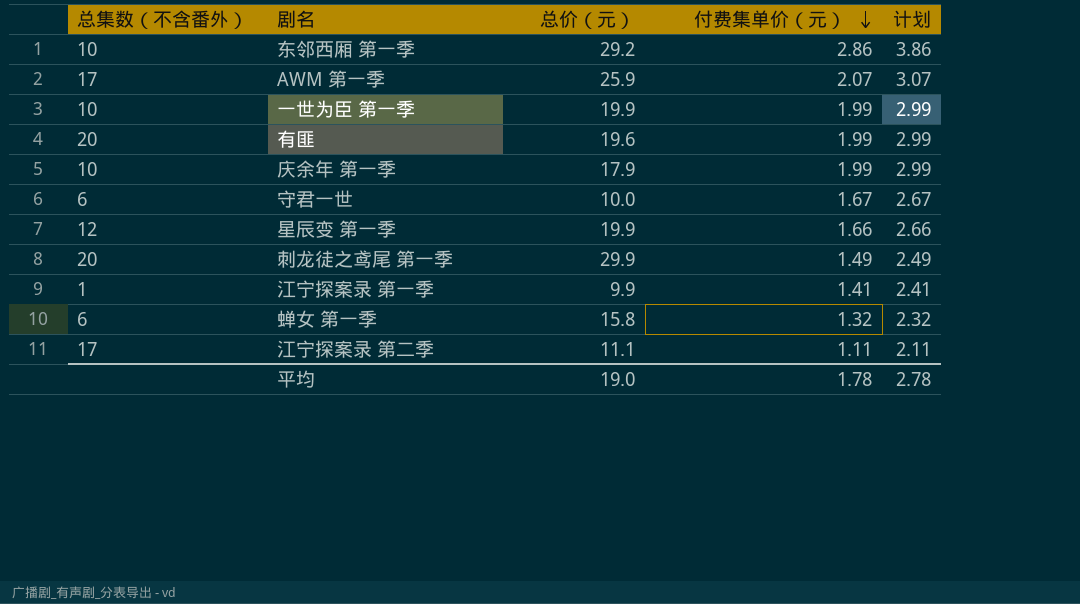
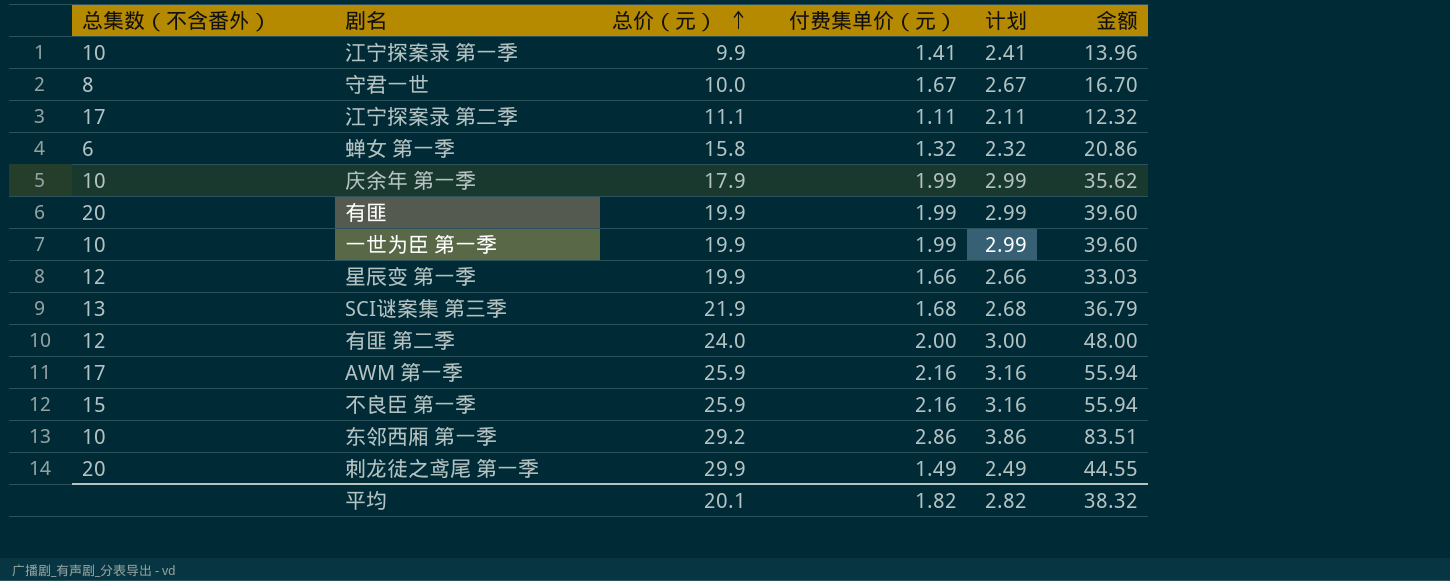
row order: 付费集单价（元） descending -> 总价（元） ascending
column 金额 | formula: none -> [总价（元）] * [付费集单价（元）]
江宁探案录 第一季 | 总集数（不含番外）: 1 -> 10
守君一世 | 总集数（不含番外）: 6 -> 8
有匪 | 总价（元）: 19.6 -> 19.9
row SCI谜案集 第三季: none -> 13 | 21.9 | 1.68 | 2.68 | 36.79
row 有匪 第二季: none -> 12 | 24.0 | 2.00 | 3.00 | 48.00
AWM 第一季 | 付费集单价（元）: 2.07 -> 2.16
AWM 第一季 | 计划: 3.07 -> 3.16
row 不良臣 第一季: none -> 15 | 25.9 | 2.16 | 3.16 | 55.94
平均 | 总价（元）: 19.0 -> 20.1
平均 | 付费集单价（元）: 1.78 -> 1.82
平均 | 计划: 2.78 -> 2.82

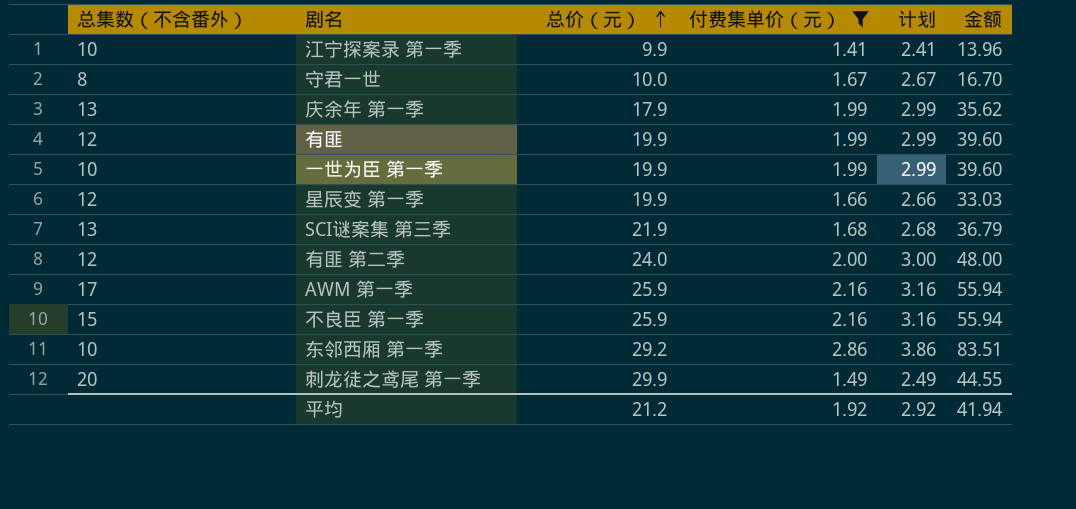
filter: none -> 付费集单价（元） >= 1.41
庆余年 第一季 | 总集数（不含番外）: 10 -> 13
有匪 | 总集数（不含番外）: 20 -> 12
平均 | 总价（元）: 20.1 -> 21.2
平均 | 付费集单价（元）: 1.82 -> 1.92
平均 | 计划: 2.82 -> 2.92
平均 | 金额: 38.32 -> 41.94

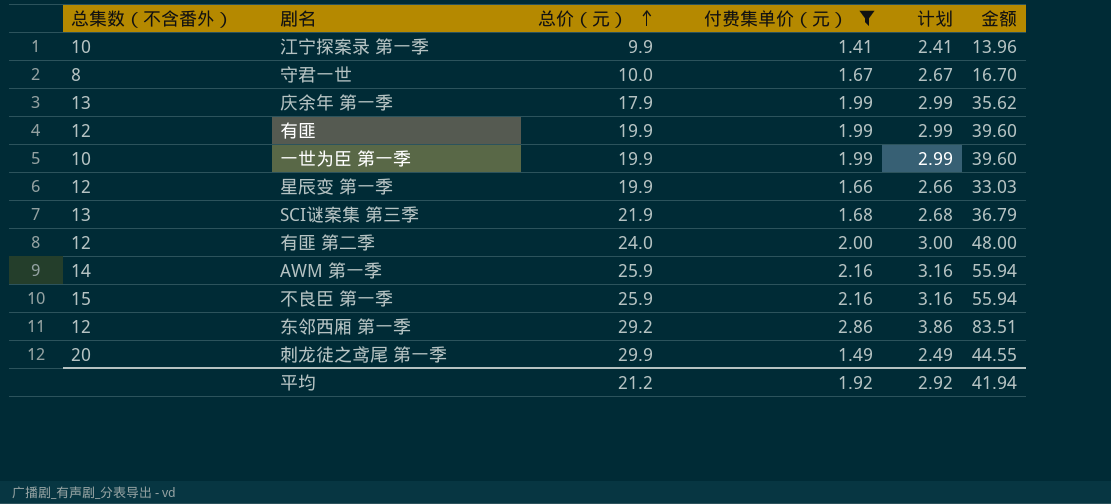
AWM 第一季 | 总集数（不含番外）: 17 -> 14
东邻西厢 第一季 | 总集数（不含番外）: 10 -> 12

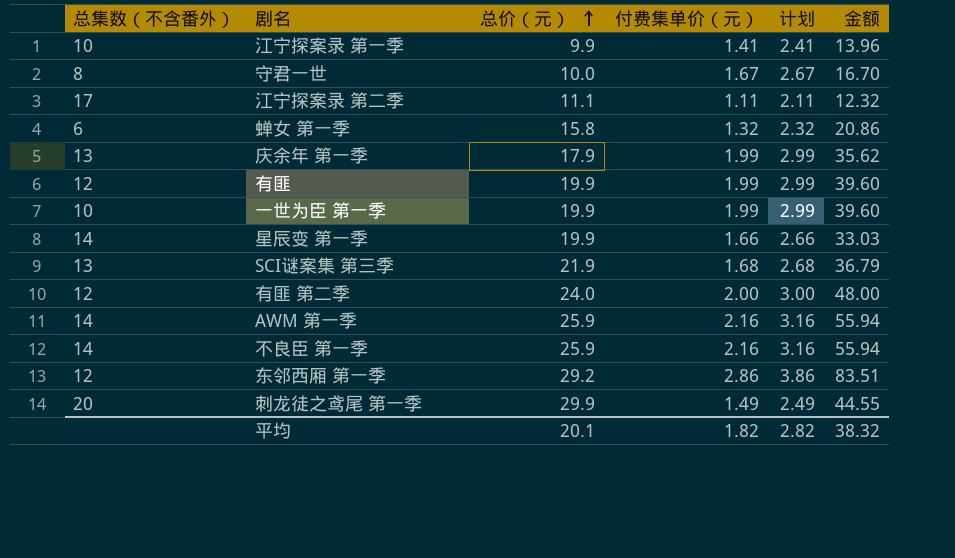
filter: 付费集单价（元） >= 1.41 -> none
星辰变 第一季 | 总集数（不含番外）: 12 -> 14
不良臣 第一季 | 总集数（不含番外）: 15 -> 14
平均 | 总价（元）: 21.2 -> 20.1
平均 | 付费集单价（元）: 1.92 -> 1.82
平均 | 计划: 2.92 -> 2.82
平均 | 金额: 41.94 -> 38.32

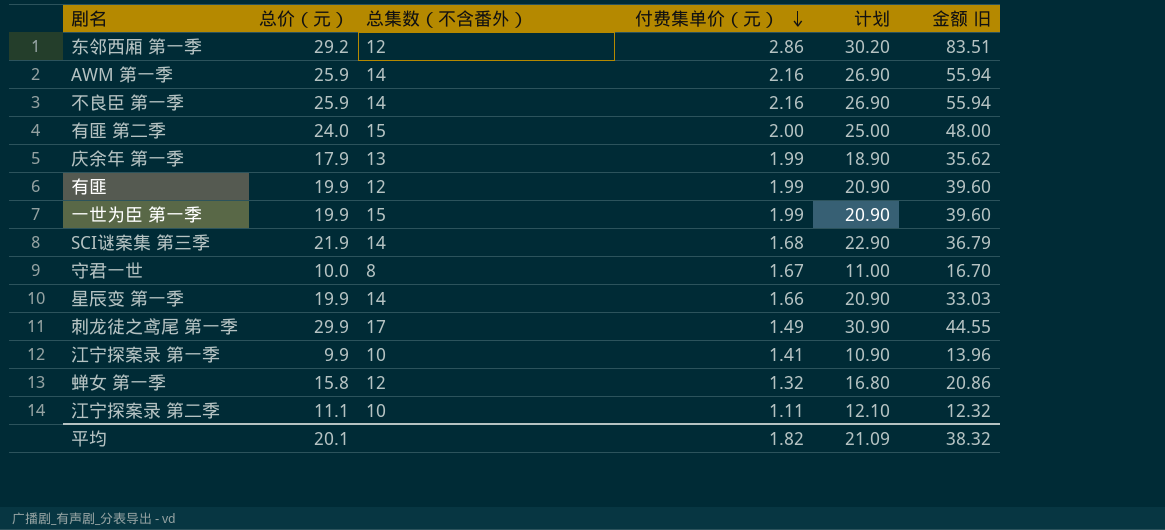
row order: 总价（元） ascending -> 付费集单价（元） descending
column 总集数（不含番外） | position: 1 -> 3
column 计划 | formula: [付费集单价（元）] + 1 -> [总价（元）] + 1
column name: 金额 -> 金额 旧
有匪 第二季 | 总集数（不含番外）: 12 -> 15
一世为臣 第一季 | 总集数（不含番外）: 10 -> 15
SCI谜案集 第三季 | 总集数（不含番外）: 13 -> 14
刺龙徒之鸢尾 第一季 | 总集数（不含番外）: 20 -> 17
蝉女 第一季 | 总集数（不含番外）: 6 -> 12
江宁探案录 第二季 | 总集数（不含番外）: 17 -> 10
平均 | 计划: 2.82 -> 21.09

